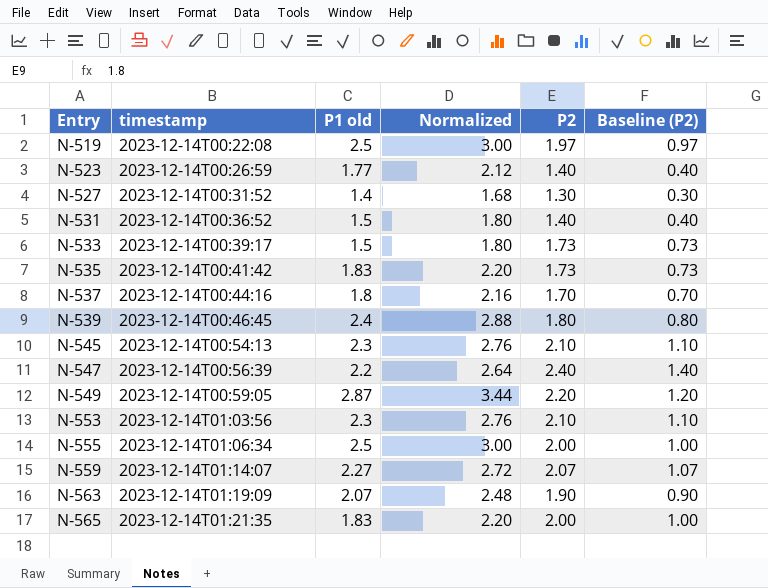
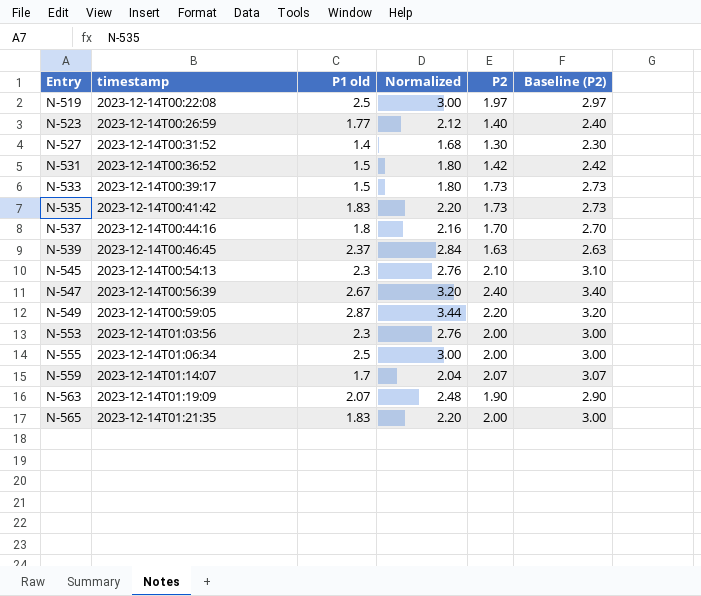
column Baseline (P2) | formula: [P2] - 1 -> [P2] + 1
N-531 | P2: 1.40 -> 1.42
N-539 | P1 old: 2.4 -> 2.37
N-539 | Normalized: 2.88 -> 2.84
N-539 | P2: 1.80 -> 1.63
N-547 | P1 old: 2.2 -> 2.67
N-547 | Normalized: 2.64 -> 3.20
N-553 | P2: 2.10 -> 2.00
N-559 | P1 old: 2.27 -> 1.7
N-559 | Normalized: 2.72 -> 2.04

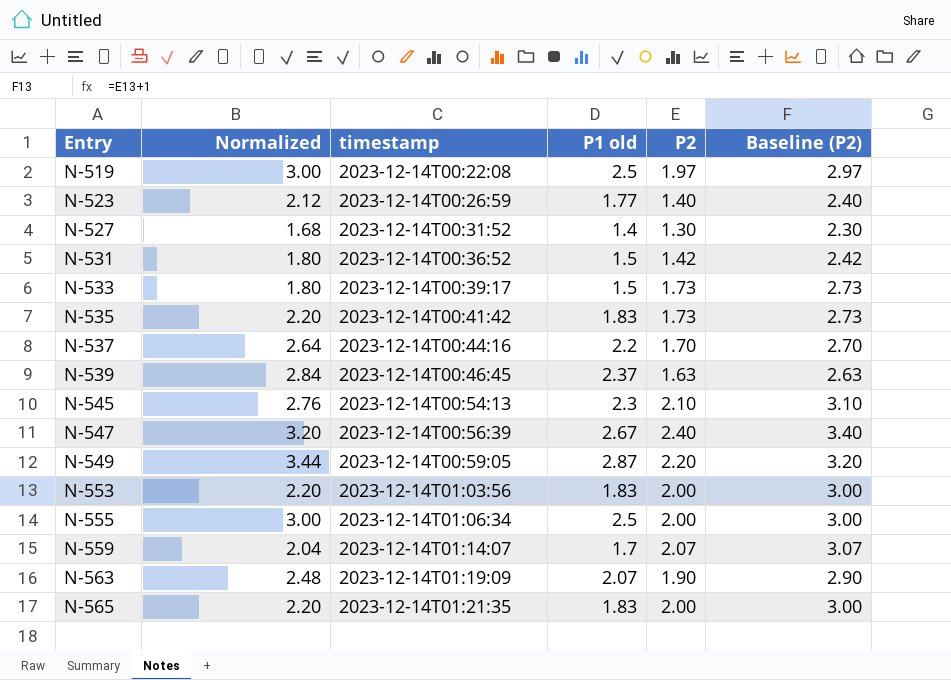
column Normalized | position: 4 -> 2
N-537 | Normalized: 2.16 -> 2.64
N-537 | P1 old: 1.8 -> 2.2
N-553 | Normalized: 2.76 -> 2.20
N-553 | P1 old: 2.3 -> 1.83

